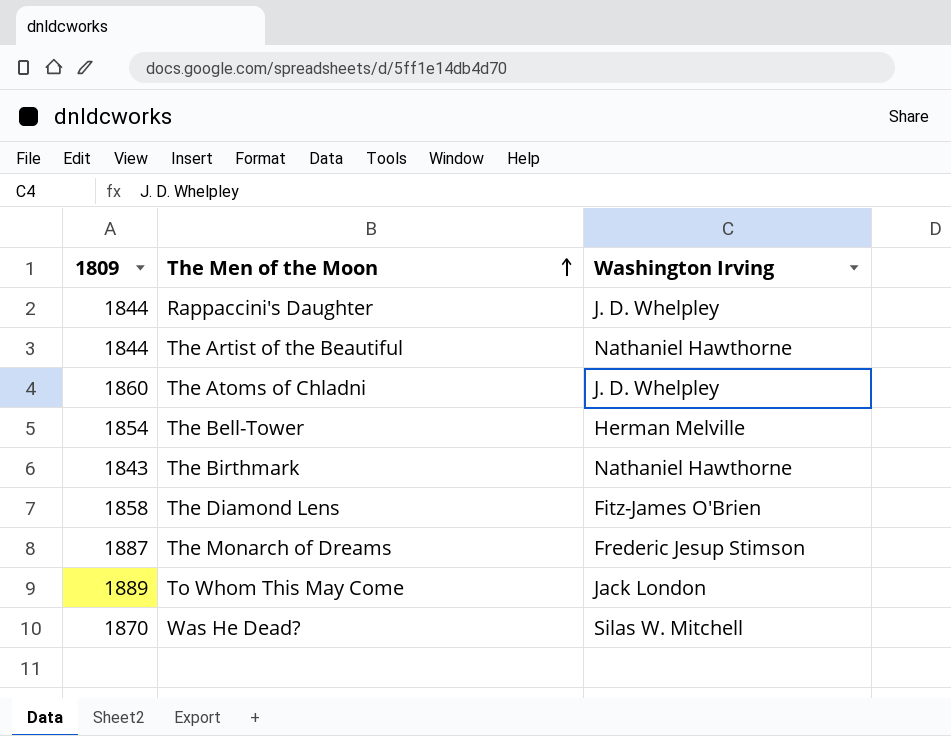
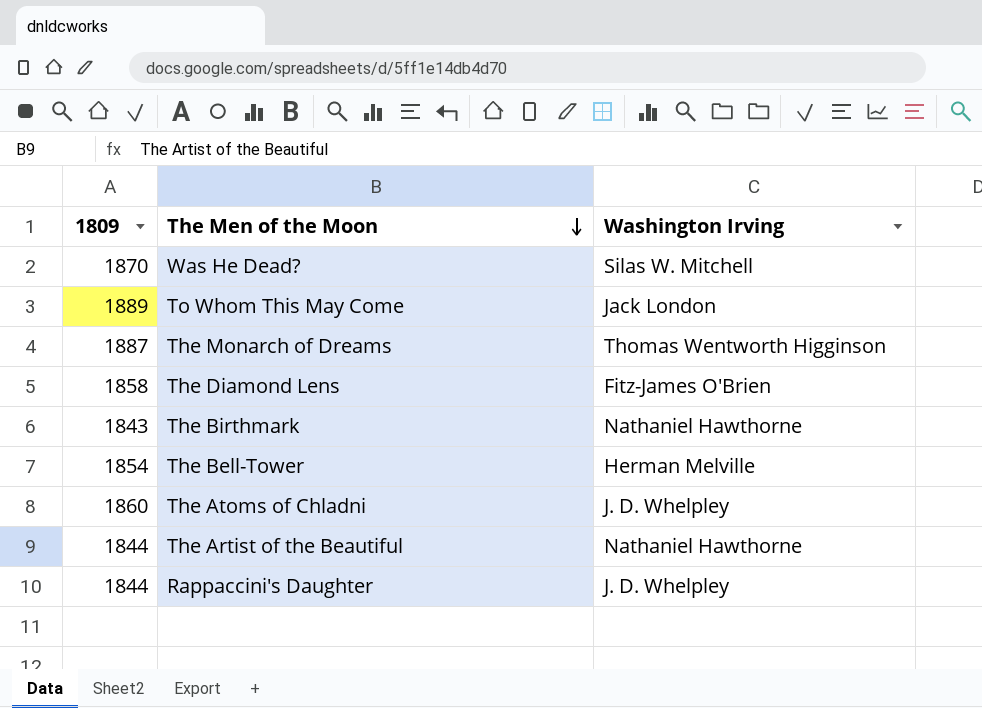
row order: The Men of the Moon ascending -> The Men of the Moon descending
The Monarch of Dreams | Washington Irving: Frederic Jesup Stimson -> Thomas Wentworth Higginson

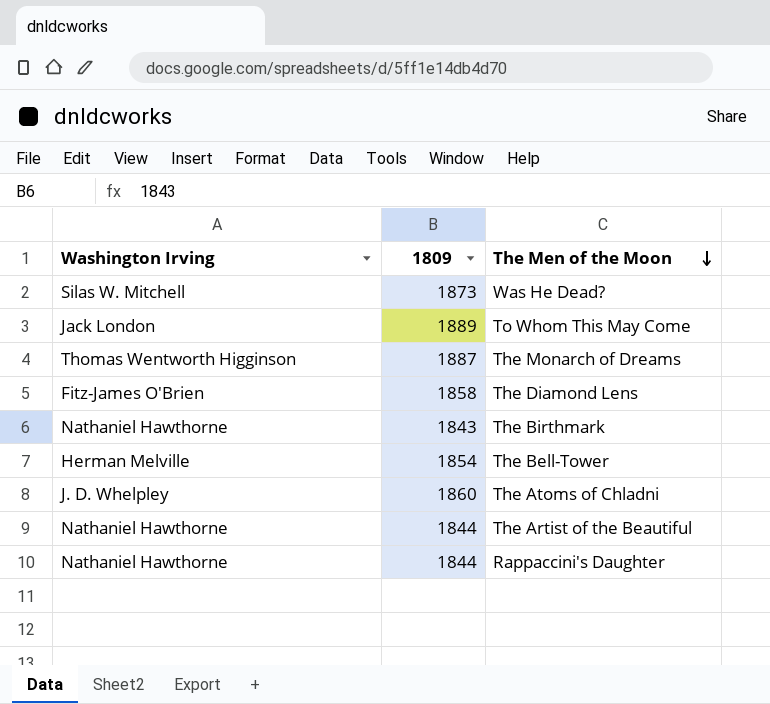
column Washington Irving | position: 3 -> 1
Was He Dead? | 1809: 1870 -> 1873
Rappaccini's Daughter | Washington Irving: J. D. Whelpley -> Nathaniel Hawthorne

